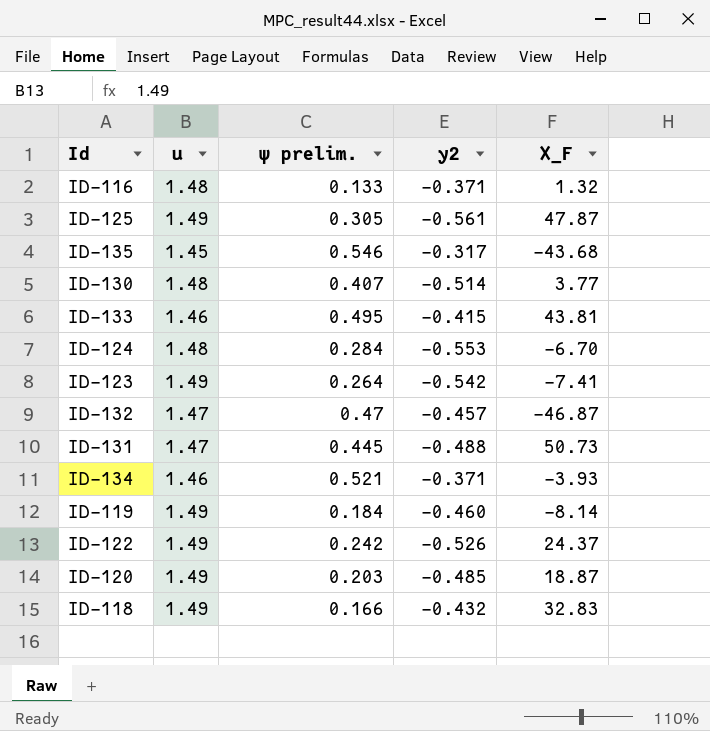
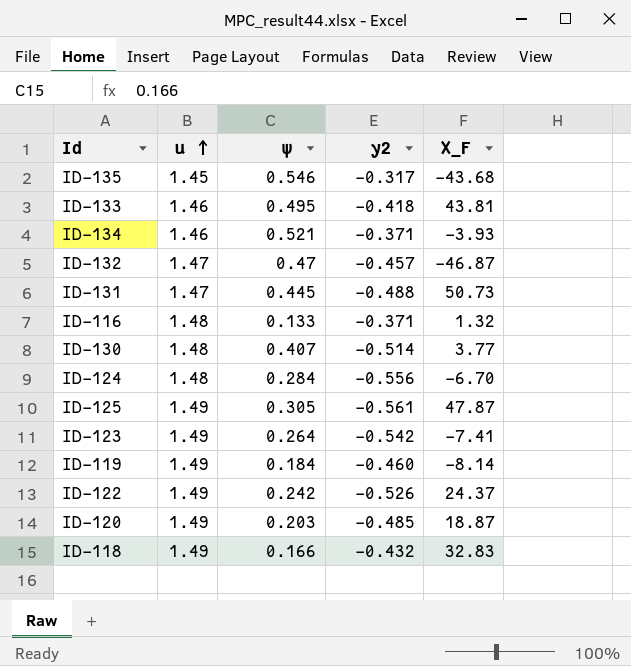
row order: none -> u ascending
column name: ψ prelim. -> ψ
ID-133 | y2: -0.415 -> -0.418
ID-124 | y2: -0.553 -> -0.556

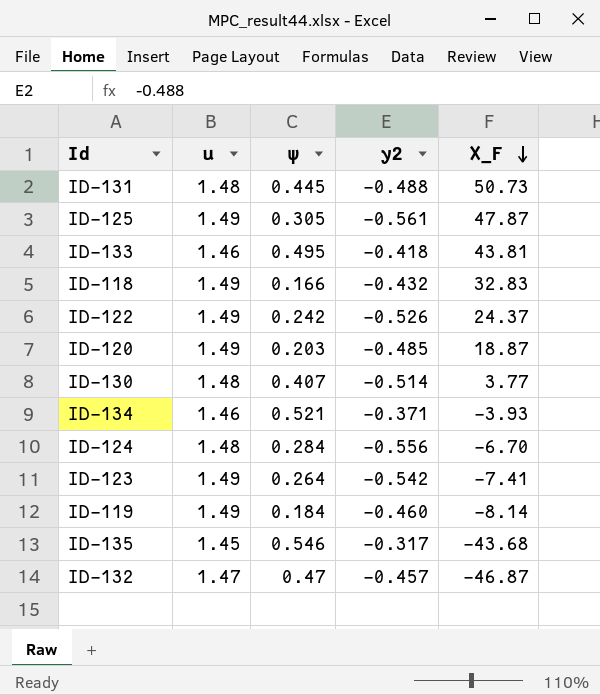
row order: u ascending -> X_F descending
row ID-116: 1.48 | 0.133 | -0.371 | 1.32 -> none
ID-131 | u: 1.47 -> 1.48

